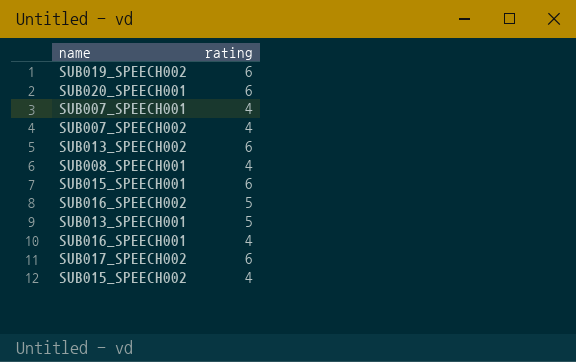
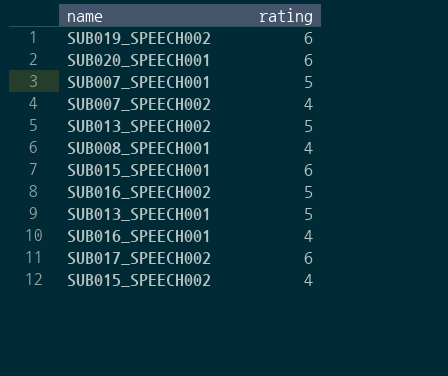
SUB007_SPEECH001 | rating: 4 -> 5
SUB013_SPEECH002 | rating: 6 -> 5

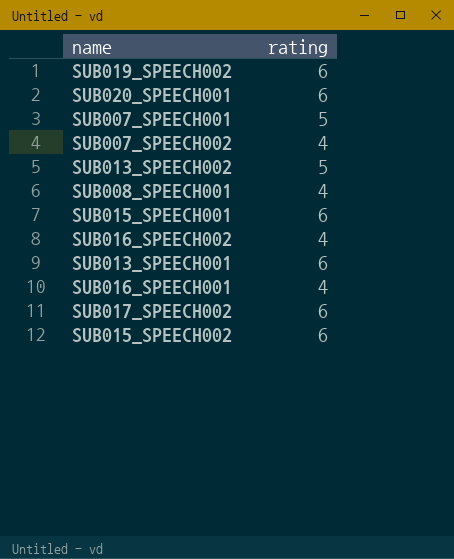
SUB016_SPEECH002 | rating: 5 -> 4
SUB013_SPEECH001 | rating: 5 -> 6
SUB015_SPEECH002 | rating: 4 -> 6

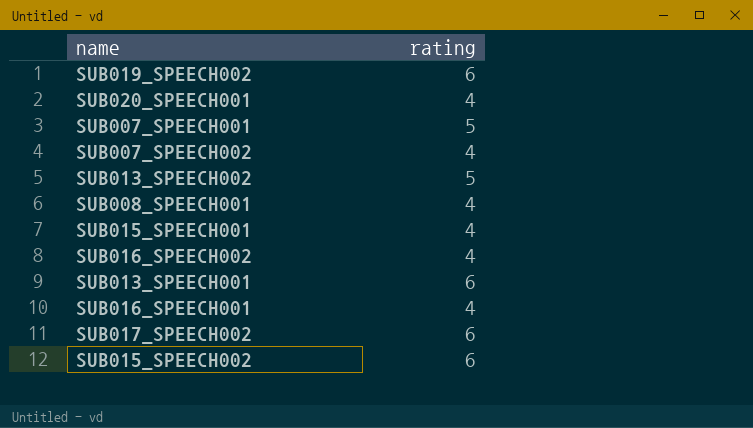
SUB020_SPEECH001 | rating: 6 -> 4
SUB015_SPEECH001 | rating: 6 -> 4

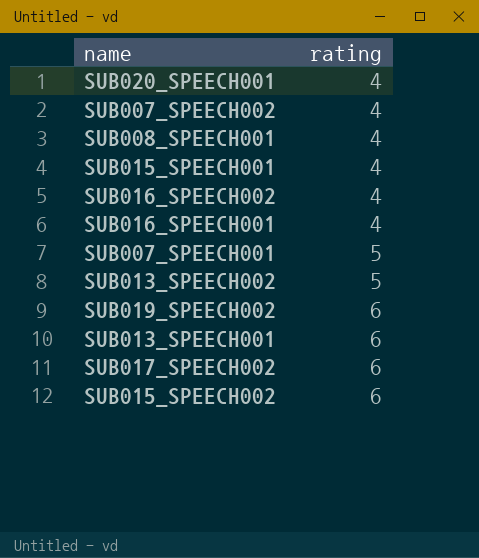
row order: none -> rating ascending

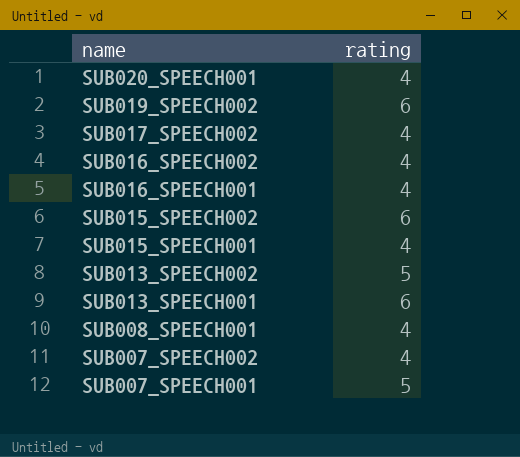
row order: rating ascending -> name descending
SUB017_SPEECH002 | rating: 6 -> 4

